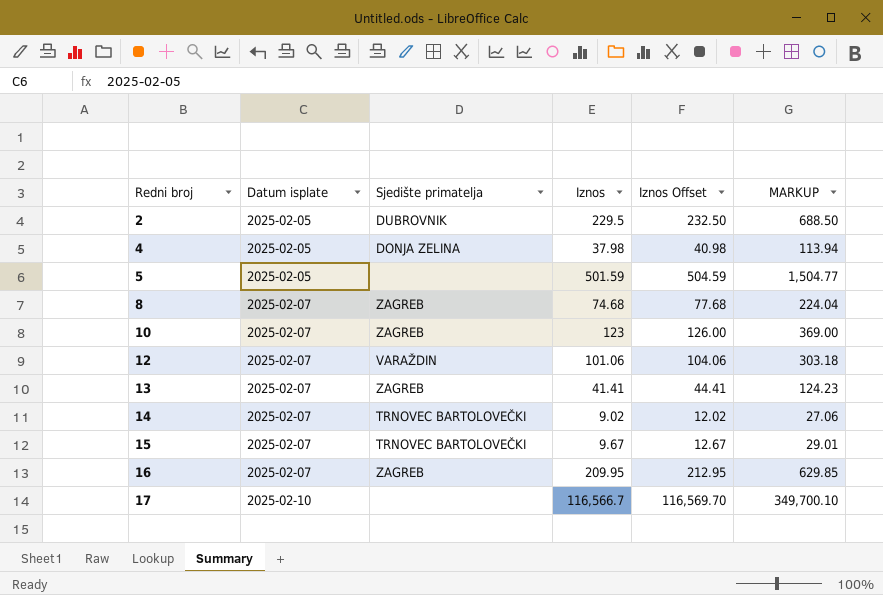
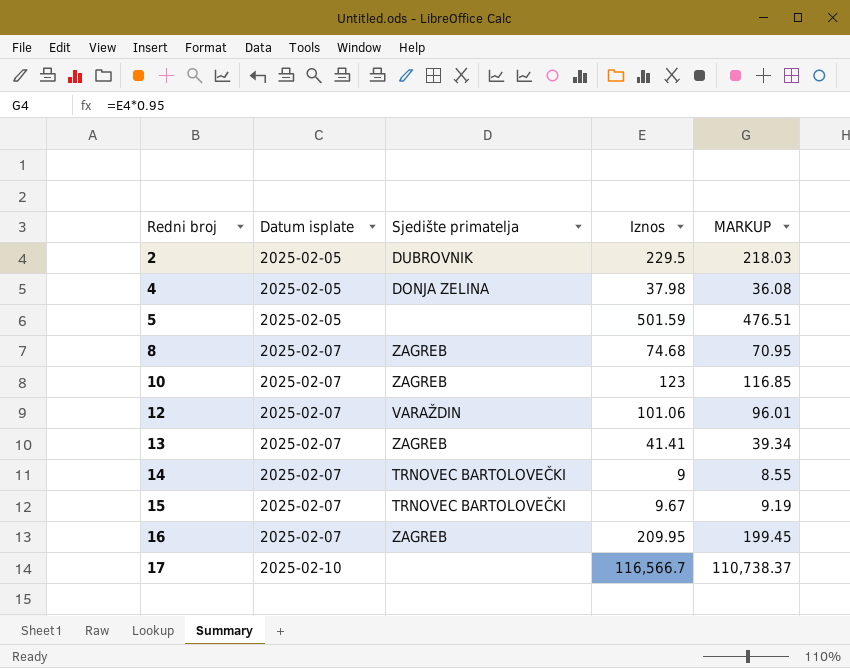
column Iznos Offset | formula: [Iznos] + 3 -> none
column MARKUP | formula: [Iznos] * 3 -> [Iznos] * 0.95
14 | Iznos: 9.02 -> 9

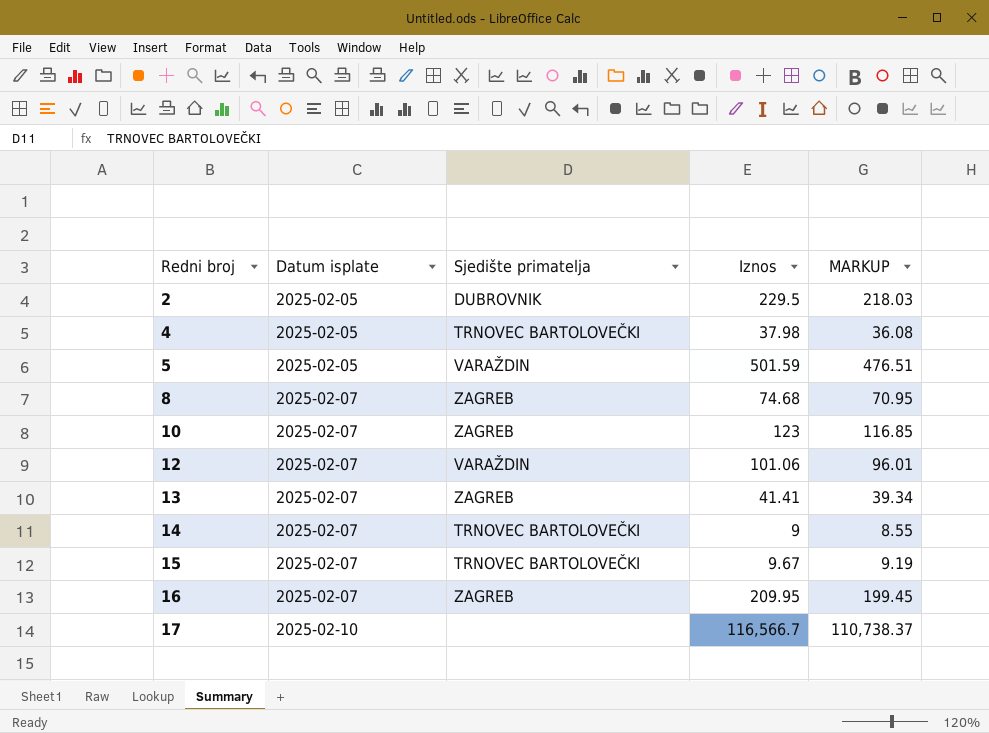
4 | Sjedište primatelja: DONJA ZELINA -> TRNOVEC BARTOLOVEČKI
5 | Sjedište primatelja: none -> VARAŽDIN

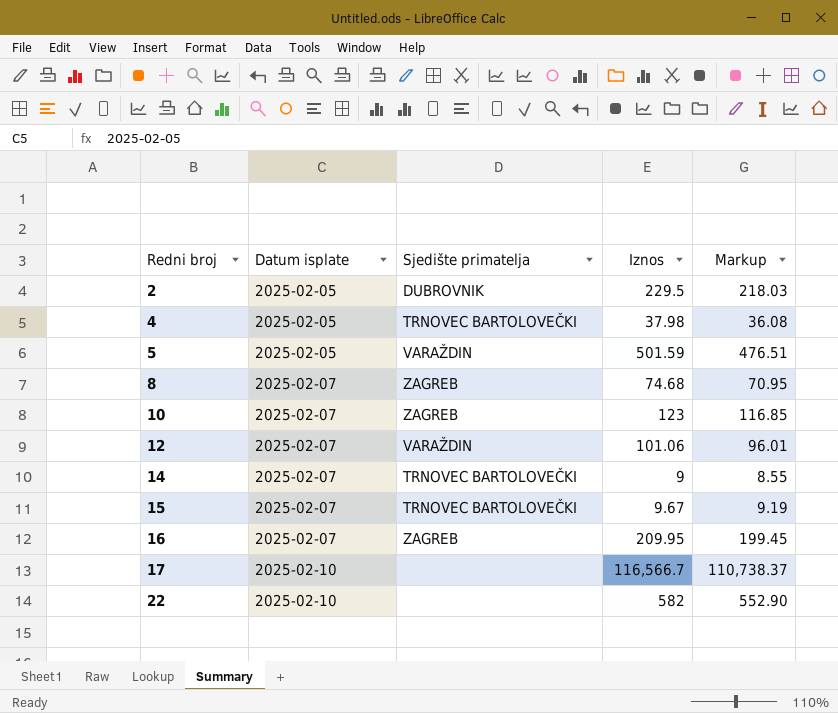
column name: MARKUP -> Markup
row 13: 2025-02-07 | ZAGREB | 41.41 | 39.34 -> none
row 22: none -> 2025-02-10 | none | 582 | 552.90

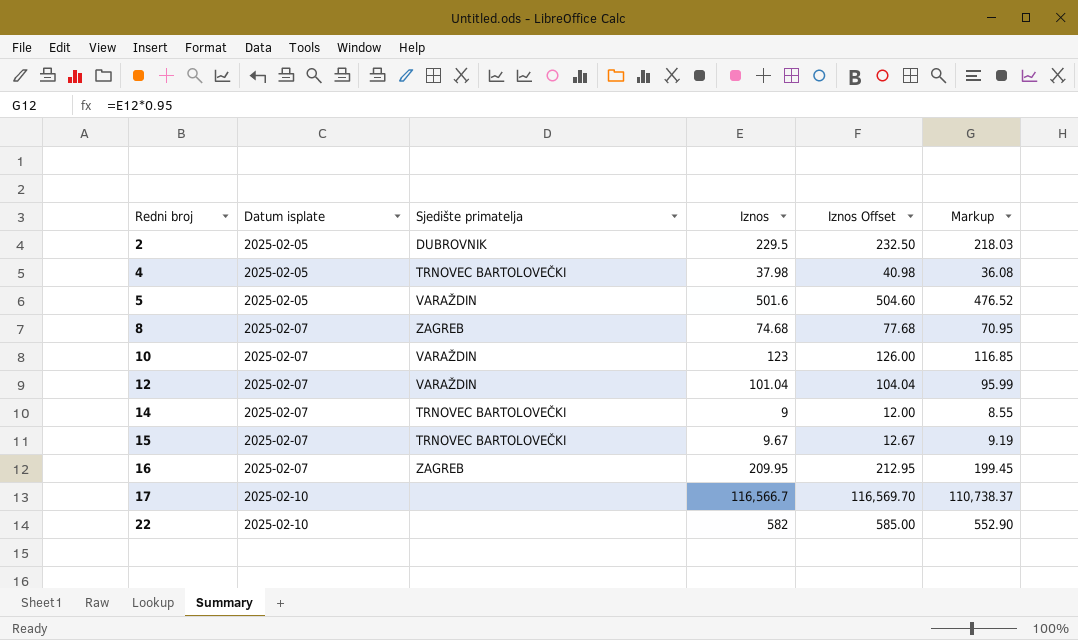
column Iznos Offset | formula: none -> [Iznos] + 3
5 | Iznos: 501.59 -> 501.6
5 | Markup: 476.51 -> 476.52
10 | Sjedište primatelja: ZAGREB -> VARAŽDIN
12 | Iznos: 101.06 -> 101.04
12 | Markup: 96.01 -> 95.99

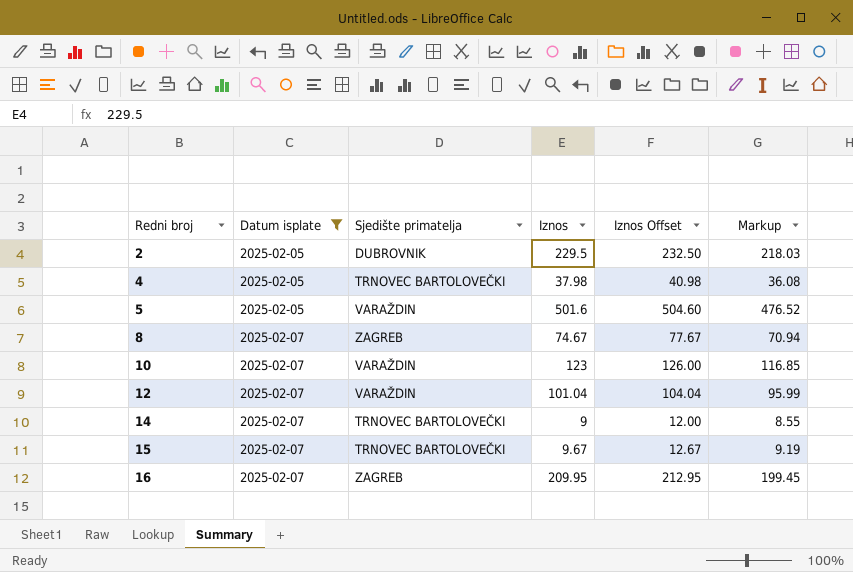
filter: none -> Datum isplate != 2025-02-10
8 | Iznos: 74.68 -> 74.67
8 | Iznos Offset: 77.68 -> 77.67
8 | Markup: 70.95 -> 70.94

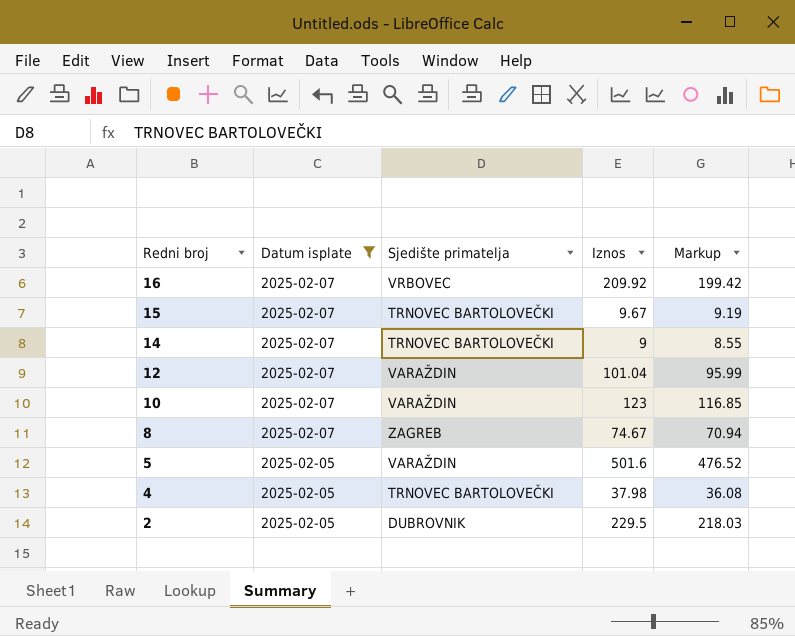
row order: Redni broj ascending -> Redni broj descending
column Iznos Offset | formula: [Iznos] + 3 -> none
16 | Sjedište primatelja: ZAGREB -> VRBOVEC
16 | Iznos: 209.95 -> 209.92
16 | Markup: 199.45 -> 199.42

